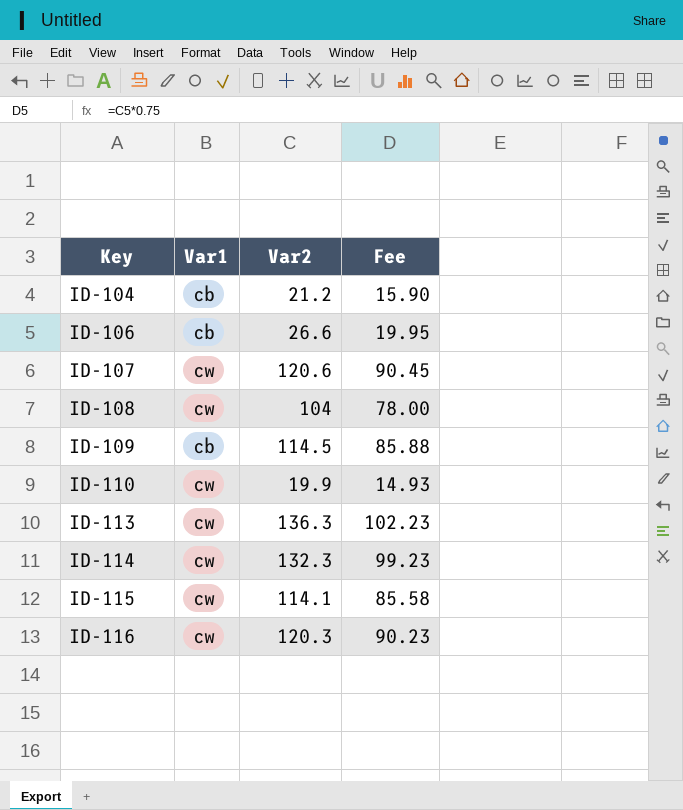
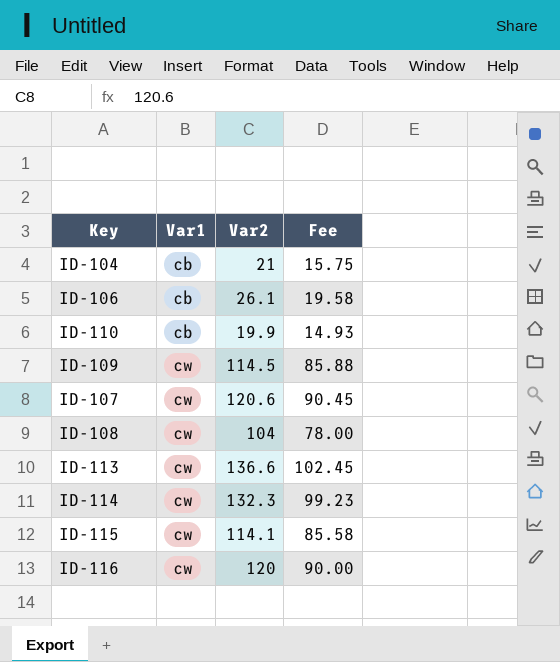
row order: Key ascending -> Var1 ascending
ID-104 | Var2: 21.2 -> 21
ID-104 | Fee: 15.90 -> 15.75
ID-106 | Var2: 26.6 -> 26.1
ID-106 | Fee: 19.95 -> 19.58
ID-110 | Var1: cw -> cb
ID-109 | Var1: cb -> cw
ID-113 | Var2: 136.3 -> 136.6
ID-113 | Fee: 102.23 -> 102.45
ID-116 | Var2: 120.3 -> 120
ID-116 | Fee: 90.23 -> 90.00

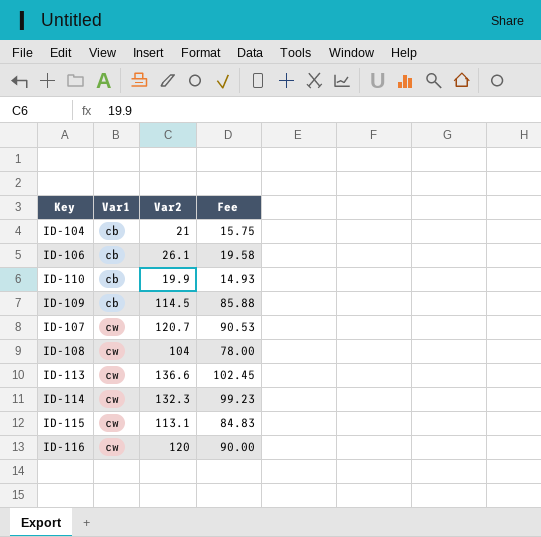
ID-109 | Var1: cw -> cb
ID-107 | Var2: 120.6 -> 120.7
ID-107 | Fee: 90.45 -> 90.53
ID-115 | Var2: 114.1 -> 113.1
ID-115 | Fee: 85.58 -> 84.83

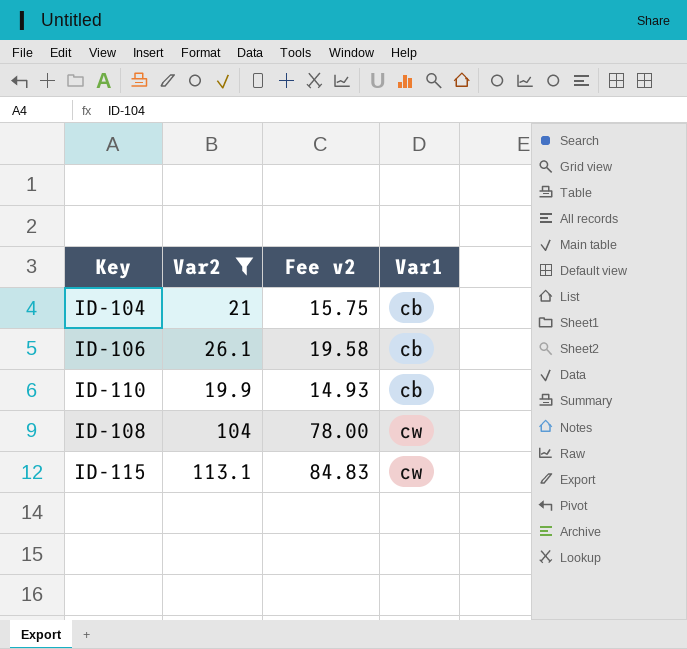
filter: none -> Var2 <= 113.1
column name: Fee -> Fee v2
column Var1 | position: 2 -> 4

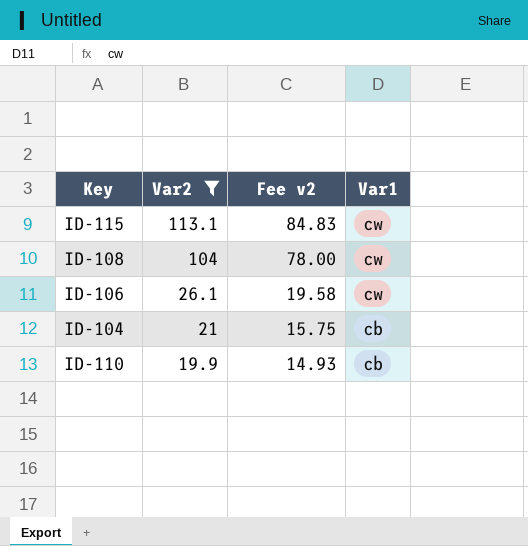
row order: Var1 ascending -> Var2 descending
ID-106 | Var1: cb -> cw

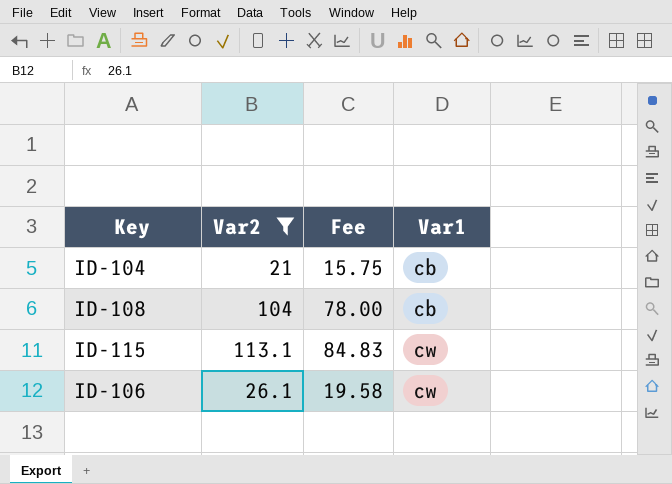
row order: Var2 descending -> Var1 ascending
column name: Fee v2 -> Fee
row ID-110: 19.9 | 14.93 | cb -> none
ID-108 | Var1: cw -> cb

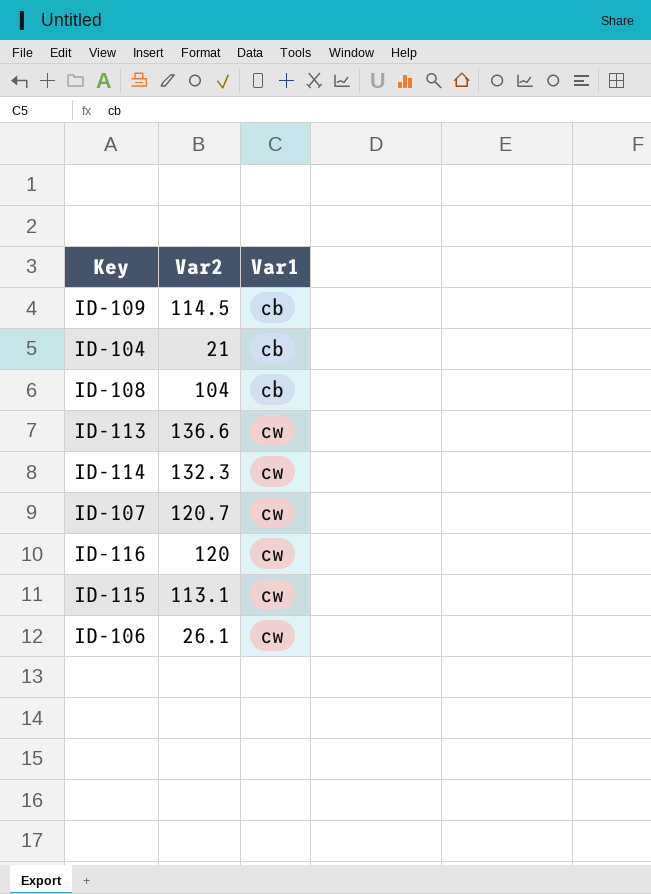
filter: Var2 <= 113.1 -> none
column Fee | formula: [Var2] * 0.75 -> none

